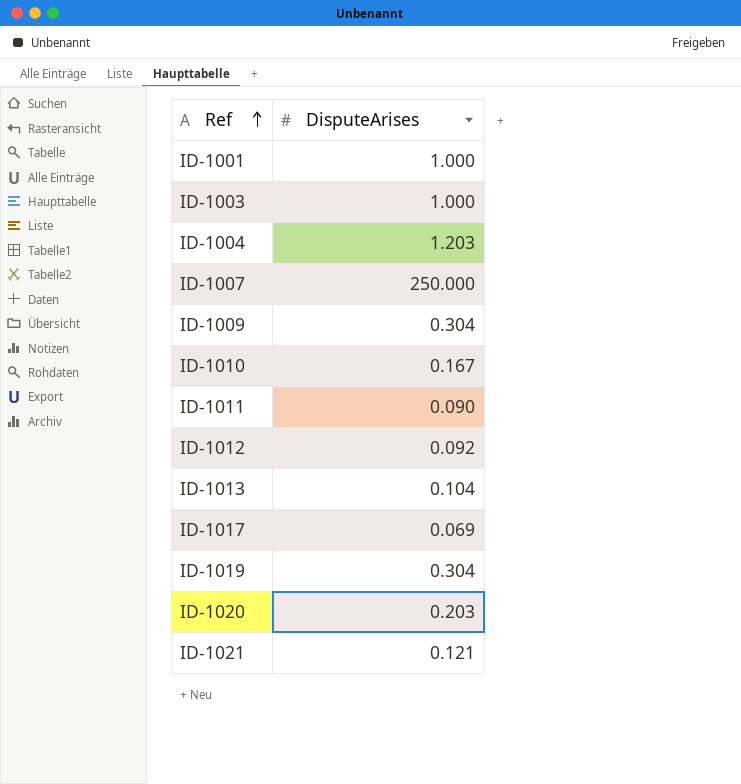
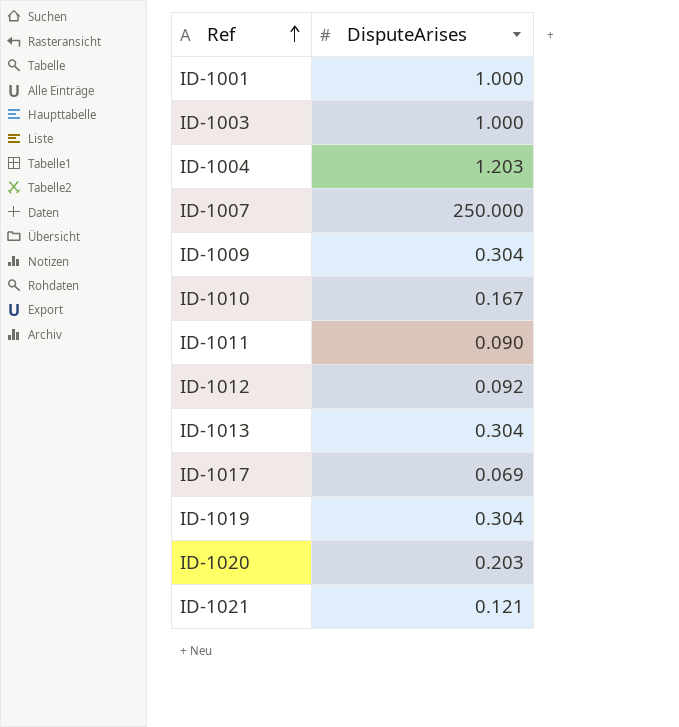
ID-1013 | DisputeArises: 0.104 -> 0.304

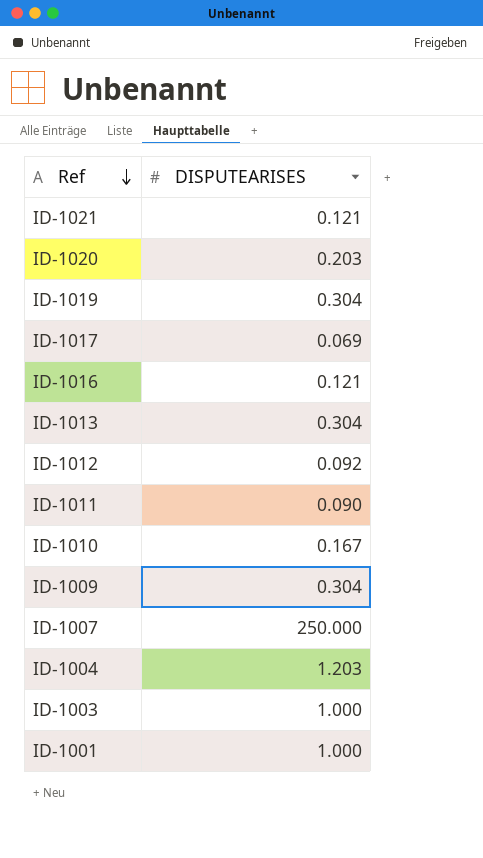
row order: Ref ascending -> Ref descending
column name: DisputeArises -> DISPUTEARISES
row ID-1016: none -> 0.121

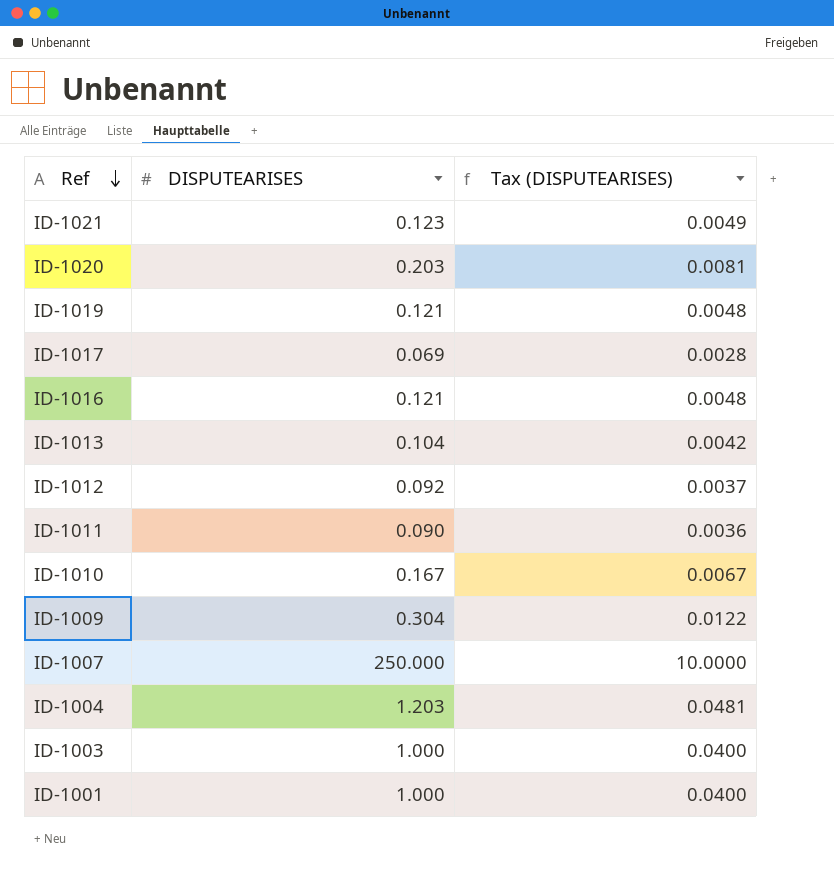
column Tax (DISPUTEARISES) | formula: none -> [DISPUTEARISES] * 0.04
ID-1021 | DISPUTEARISES: 0.121 -> 0.123
ID-1019 | DISPUTEARISES: 0.304 -> 0.121
ID-1013 | DISPUTEARISES: 0.304 -> 0.104

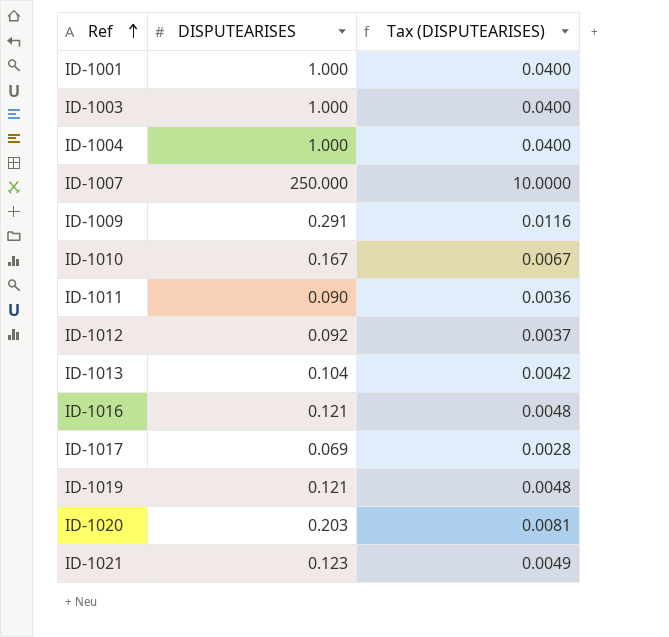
row order: Ref descending -> Ref ascending
ID-1004 | DISPUTEARISES: 1.203 -> 1.000
ID-1004 | Tax (DISPUTEARISES): 0.0481 -> 0.0400
ID-1009 | DISPUTEARISES: 0.304 -> 0.291
ID-1009 | Tax (DISPUTEARISES): 0.0122 -> 0.0116

